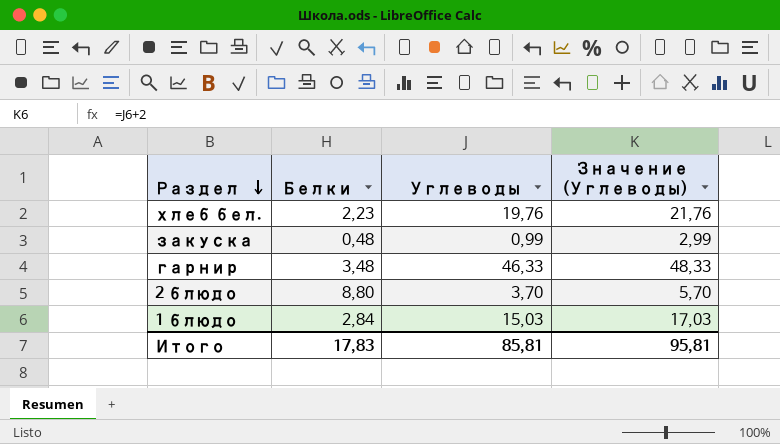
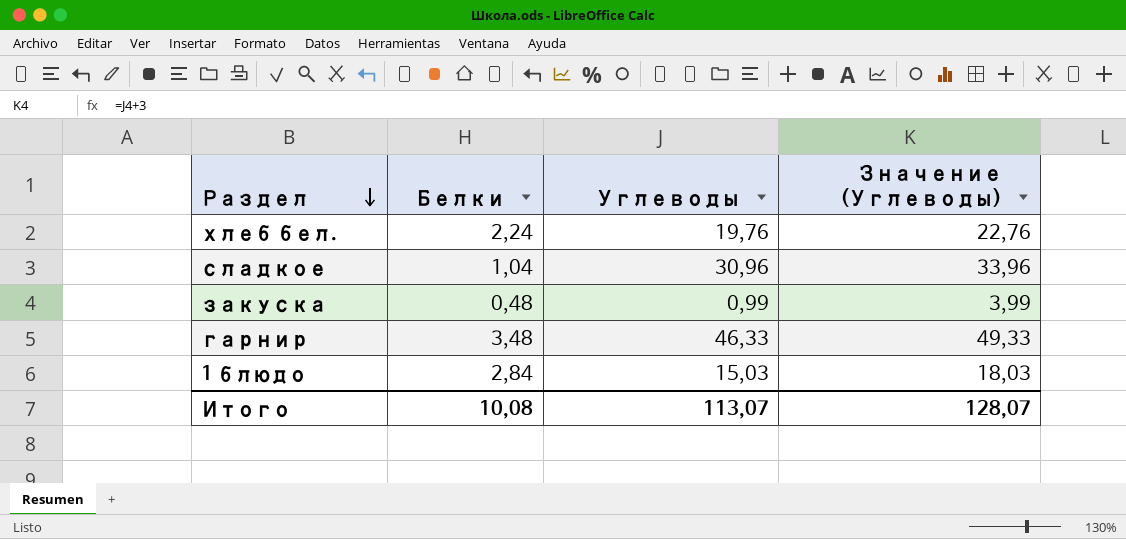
column Значение (Углеводы) | formula: [Углеводы] + 2 -> [Углеводы] + 3
row 2 блюдо: 8,80 | 3,70 | 5,70 -> none
хлеб бел. | Белки: 2,23 -> 2,24
row сладкое: none -> 1,04 | 30,96 | 33,96
Итого | Белки: 17,83 -> 10,08
Итого | Углеводы: 85,81 -> 113,07
Итого | Значение (Углеводы): 95,81 -> 128,07

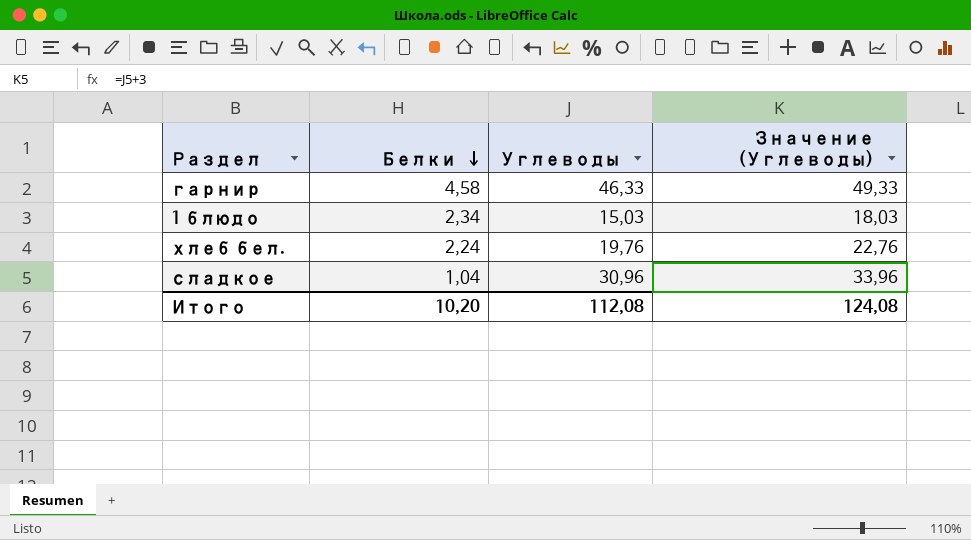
row order: Раздел descending -> Белки descending
row закуска: 0,48 | 0,99 | 3,99 -> none
гарнир | Белки: 3,48 -> 4,58
1 блюдо | Белки: 2,84 -> 2,34
Итого | Белки: 10,08 -> 10,20
Итого | Углеводы: 113,07 -> 112,08
Итого | Значение (Углеводы): 128,07 -> 124,08

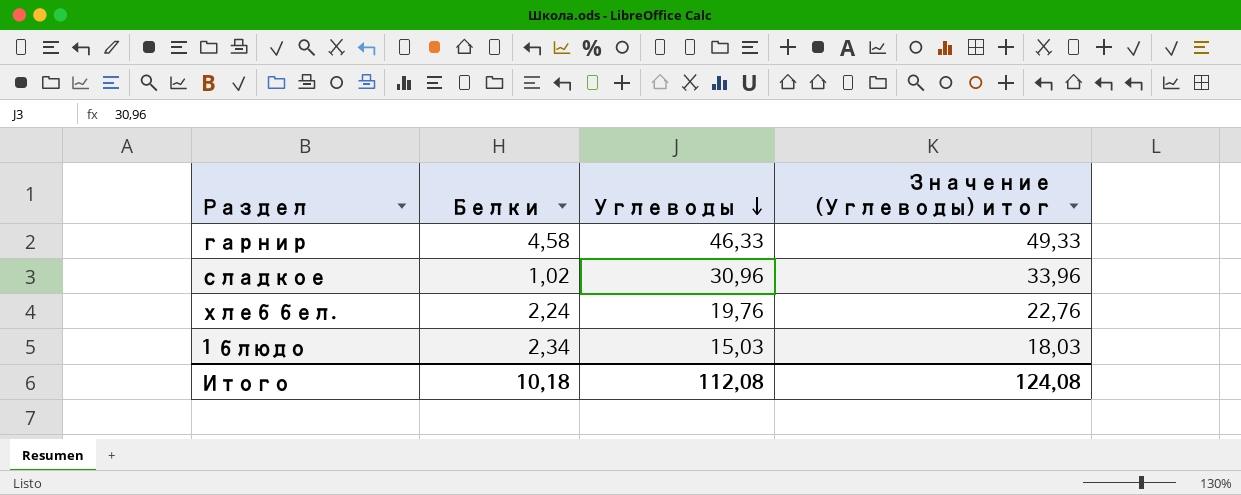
row order: Белки descending -> Углеводы descending
column name: Значение (Углеводы) -> Значение (Углеводы) итог
сладкое | Белки: 1,04 -> 1,02
Итого | Белки: 10,20 -> 10,18

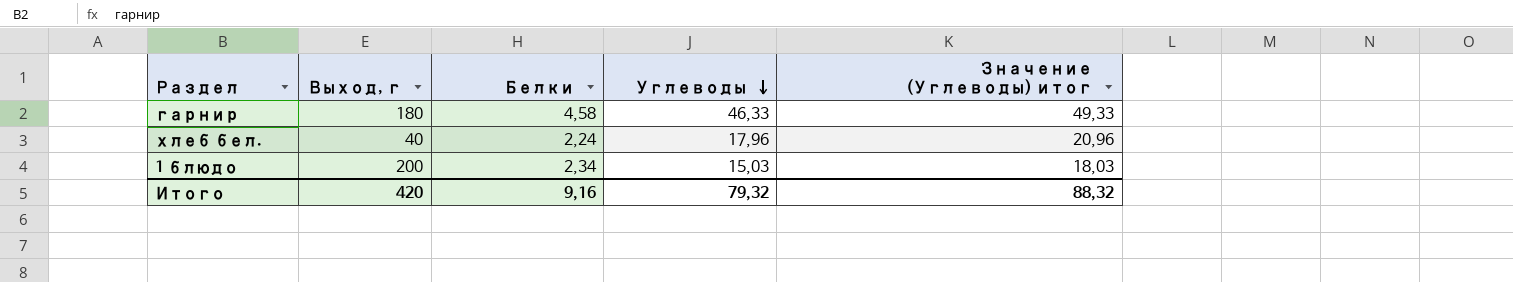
column Выход, г | position: none -> 2
row сладкое: 1,02 | 30,96 | 33,96 -> none
хлеб бел. | Углеводы: 19,76 -> 17,96
хлеб бел. | Значение (Углеводы) итог: 22,76 -> 20,96
Итого | Белки: 10,18 -> 9,16
Итого | Углеводы: 112,08 -> 79,32
Итого | Значение (Углеводы) итог: 124,08 -> 88,32

